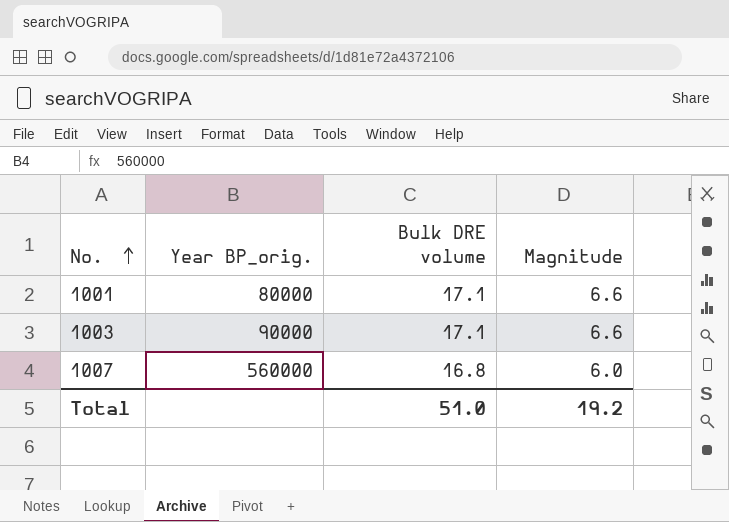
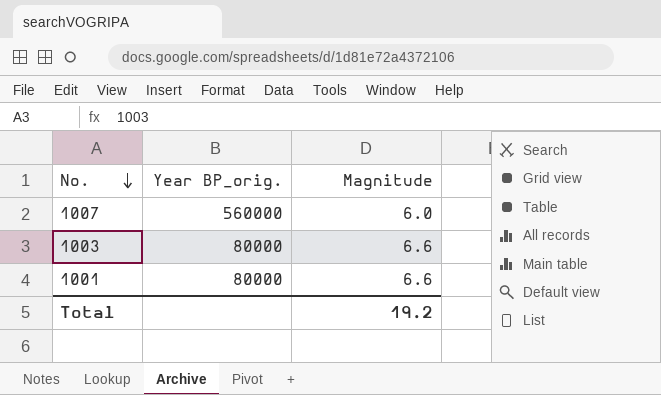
row order: No. ascending -> No. descending
column Bulk DRE volume | position: 3 -> none
1003 | Year BP_orig.: 90000 -> 80000

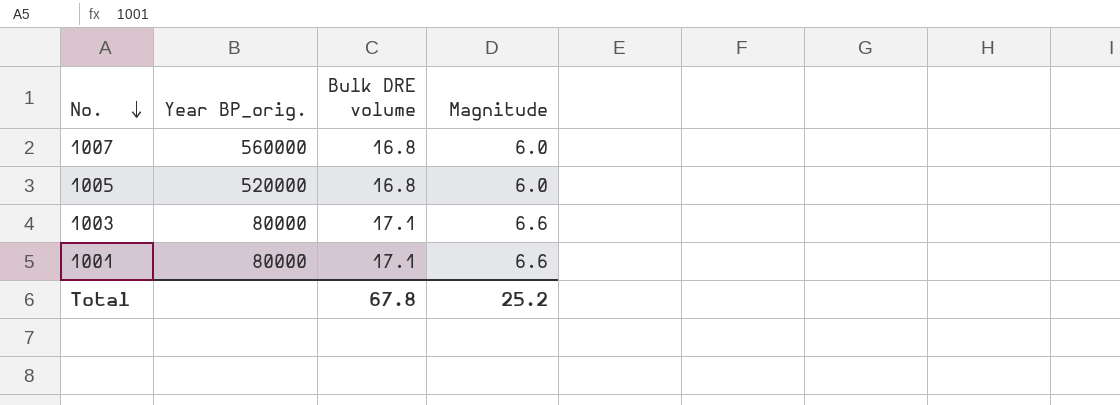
column Bulk DRE volume | position: none -> 3
row 1005: none -> 520000 | 16.8 | 6.0
Total | Magnitude: 19.2 -> 25.2

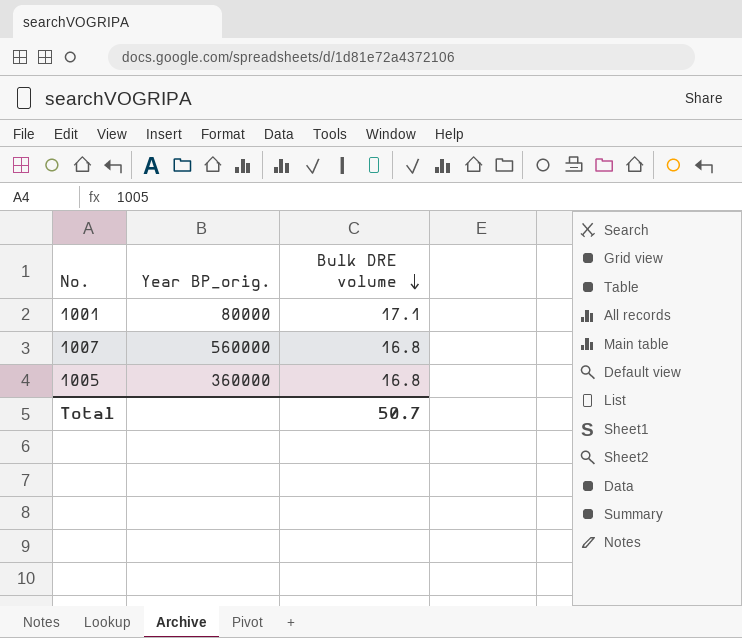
row order: No. descending -> Bulk DRE volume descending
column Magnitude | position: 4 -> none
row 1003: 80000 | 17.1 | 6.6 -> none
1005 | Year BP_orig.: 520000 -> 360000
Total | Bulk DRE volume: 67.8 -> 50.7

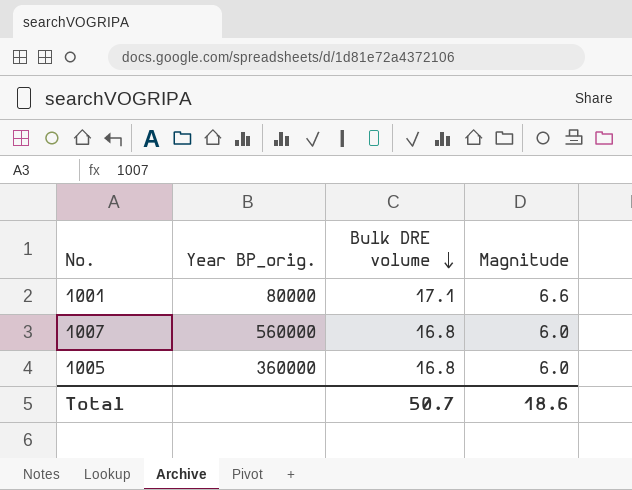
column Magnitude | position: none -> 4

